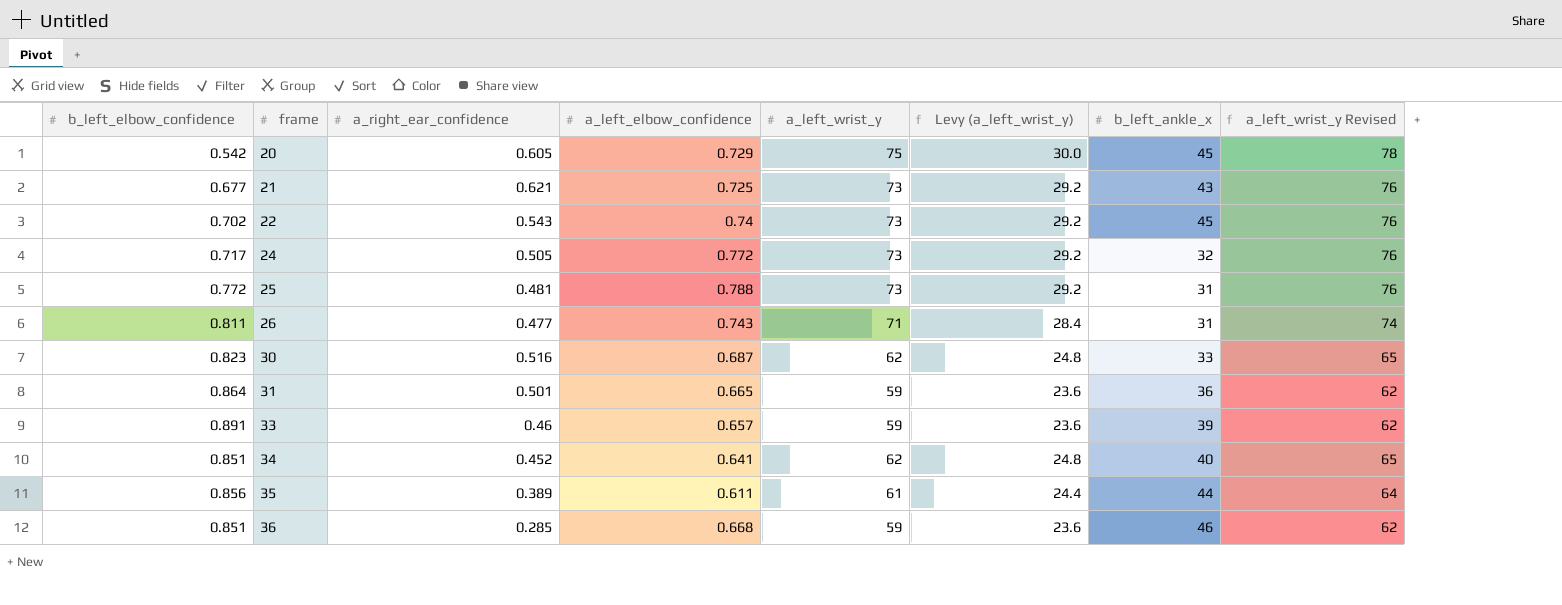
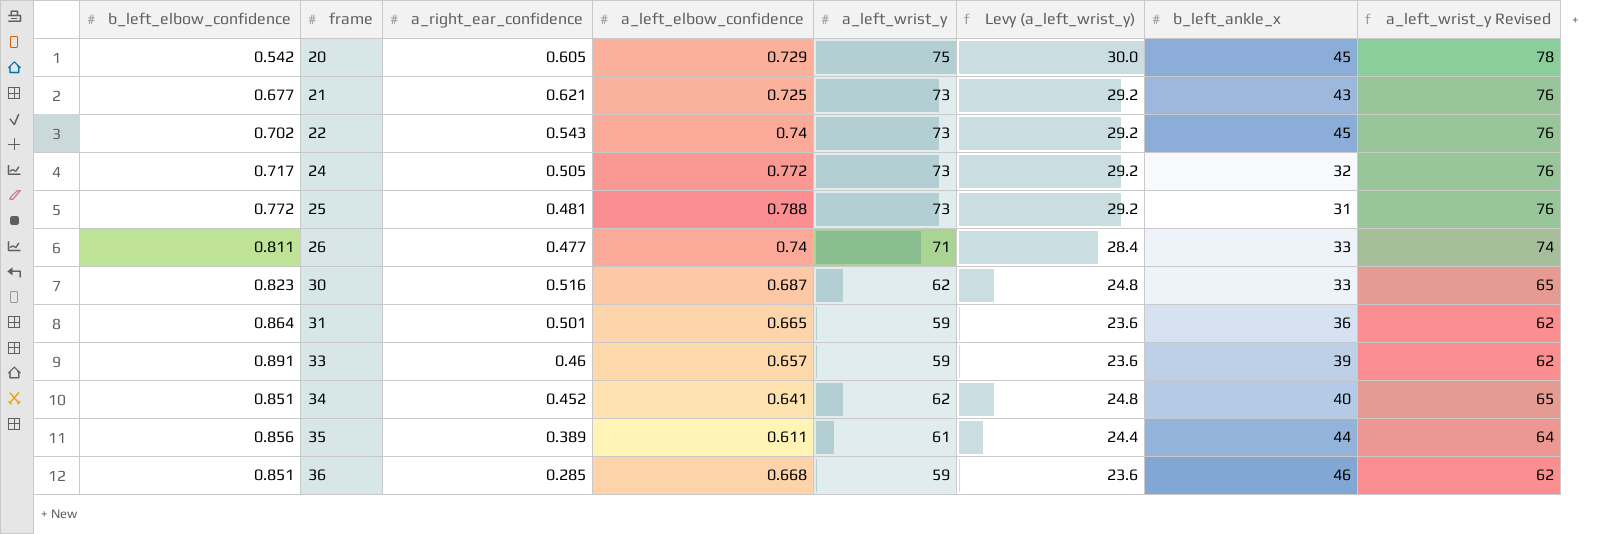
26 | a_left_elbow_confidence: 0.743 -> 0.74
26 | b_left_ankle_x: 31 -> 33

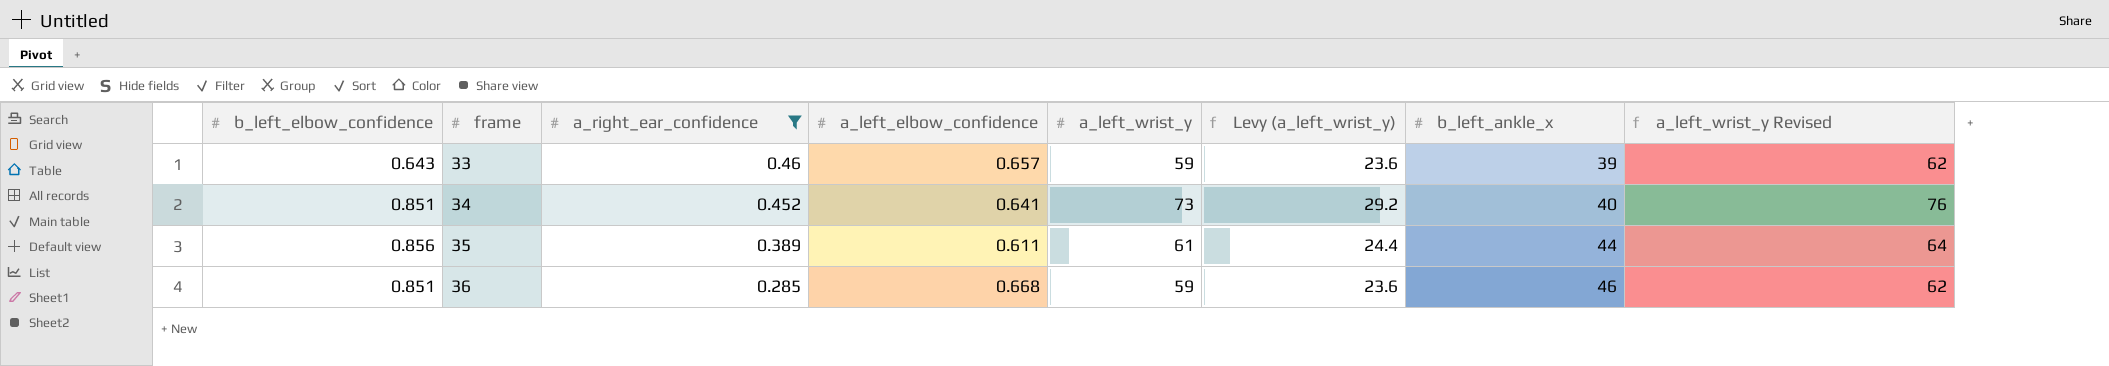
filter: none -> a_right_ear_confidence <= 0.46
33 | b_left_elbow_confidence: 0.891 -> 0.643
34 | a_left_wrist_y: 62 -> 73
34 | Levy (a_left_wrist_y): 24.8 -> 29.2
34 | a_left_wrist_y Revised: 65 -> 76

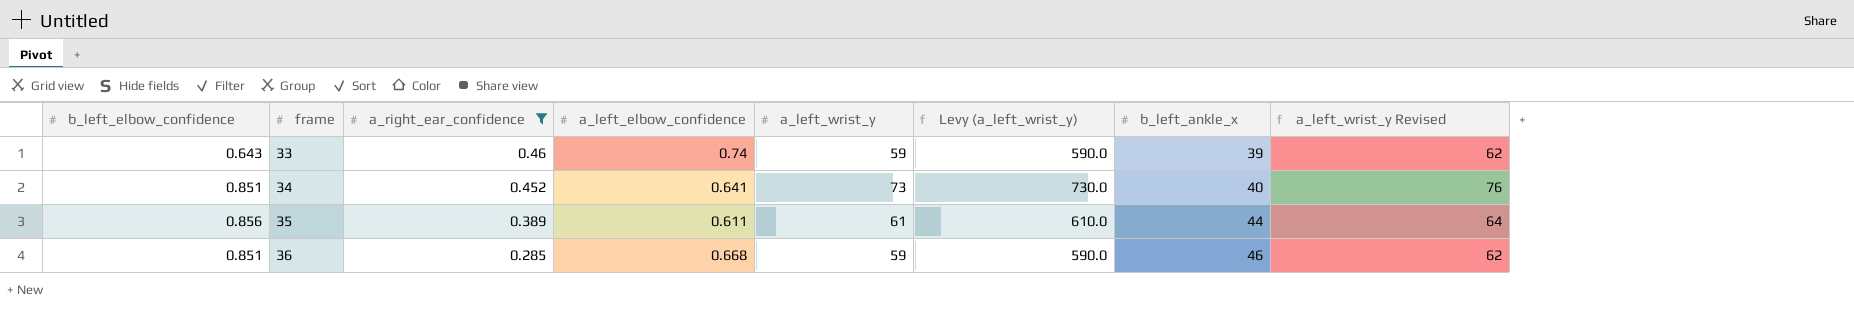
column Levy (a_left_wrist_y) | formula: [a_left_wrist_y] * 0.4 -> [a_left_wrist_y] * 10
33 | a_left_elbow_confidence: 0.657 -> 0.74

